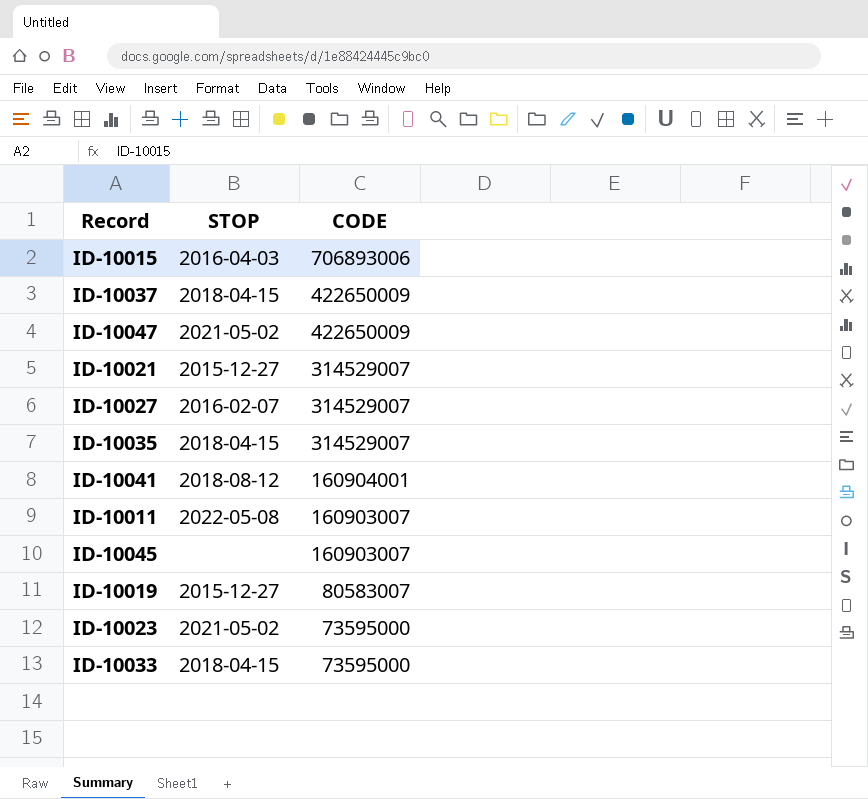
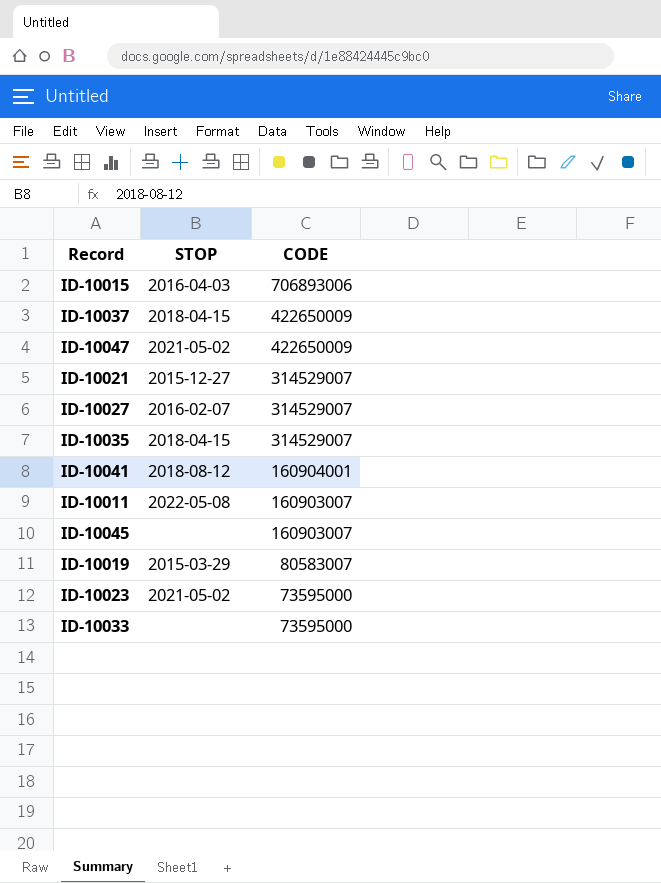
ID-10019 | STOP: 2015-12-27 -> 2015-03-29
ID-10033 | STOP: 2018-04-15 -> none

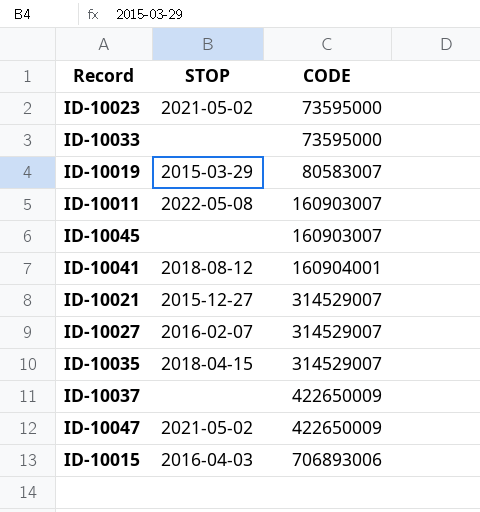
row order: CODE descending -> CODE ascending
ID-10037 | STOP: 2018-04-15 -> none

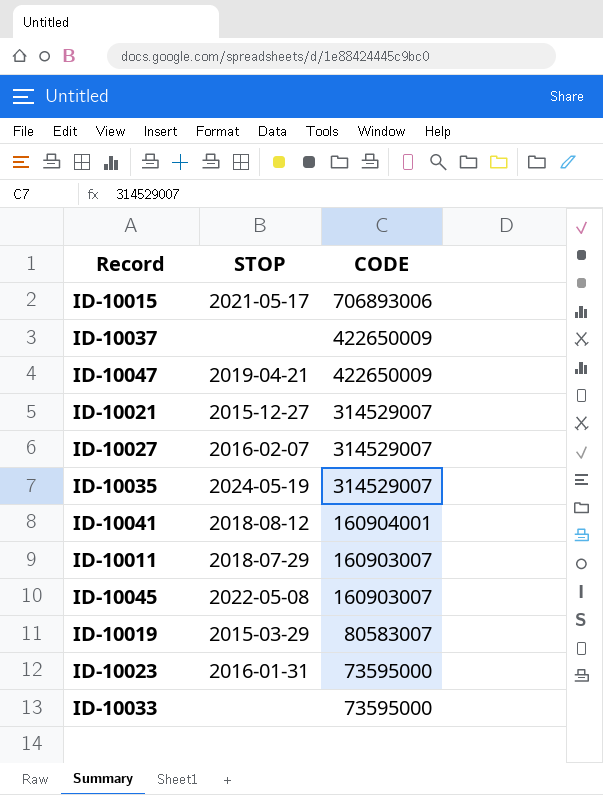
row order: CODE ascending -> CODE descending
ID-10015 | STOP: 2016-04-03 -> 2021-05-17
ID-10047 | STOP: 2021-05-02 -> 2019-04-21
ID-10035 | STOP: 2018-04-15 -> 2024-05-19
ID-10011 | STOP: 2022-05-08 -> 2018-07-29
ID-10045 | STOP: none -> 2022-05-08
ID-10023 | STOP: 2021-05-02 -> 2016-01-31

